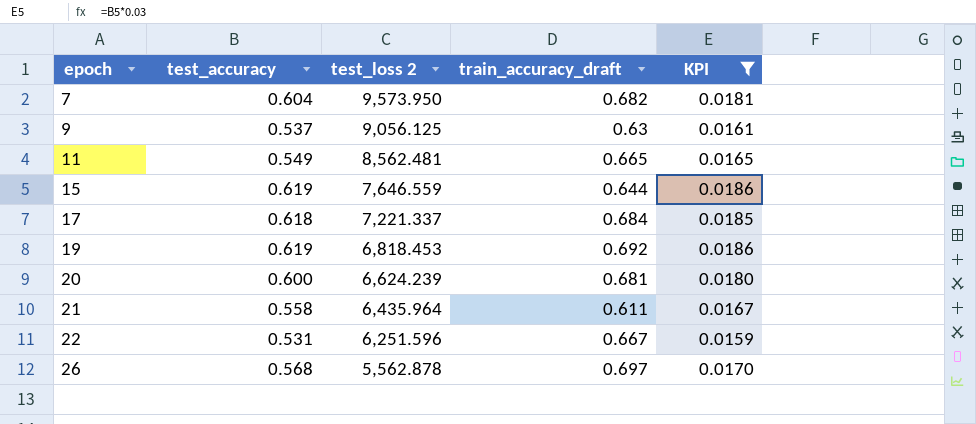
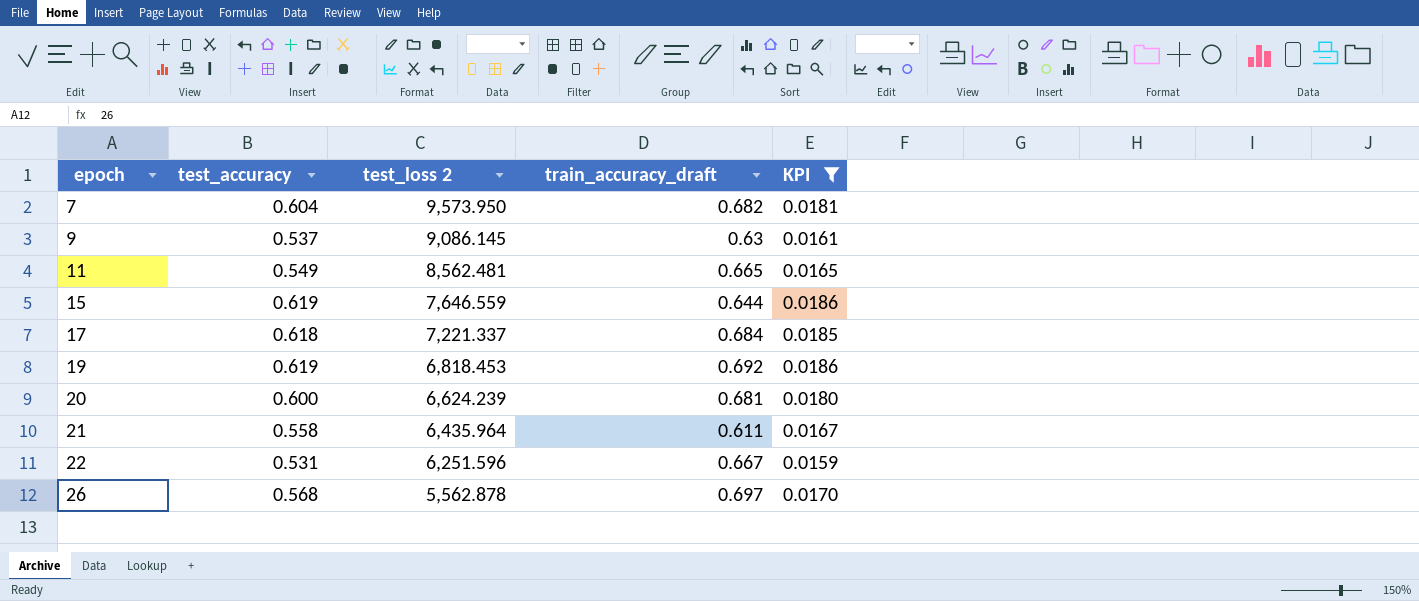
9 | test_loss 2: 9,056.125 -> 9,086.145

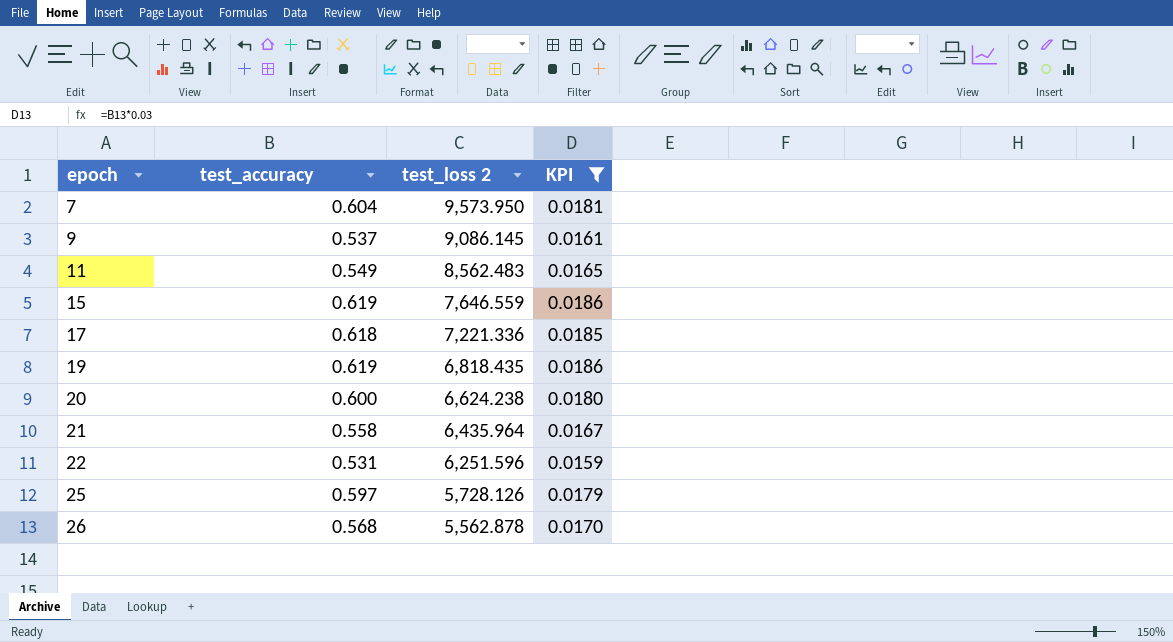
column train_accuracy_draft | position: 4 -> none
11 | test_loss 2: 8,562.481 -> 8,562.483
17 | test_loss 2: 7,221.337 -> 7,221.336
19 | test_loss 2: 6,818.453 -> 6,818.435
20 | test_loss 2: 6,624.239 -> 6,624.238
row 25: none -> 0.597 | 5,728.126 | 0.0179

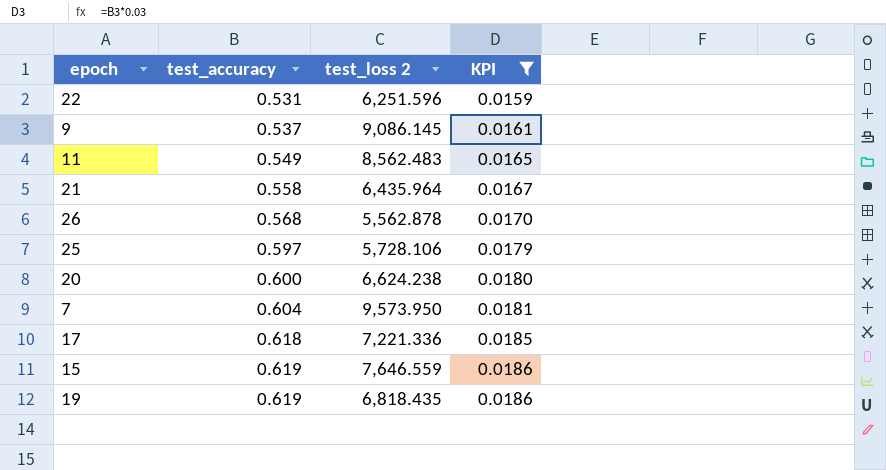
row order: epoch ascending -> test_accuracy ascending
25 | test_loss 2: 5,728.126 -> 5,728.106

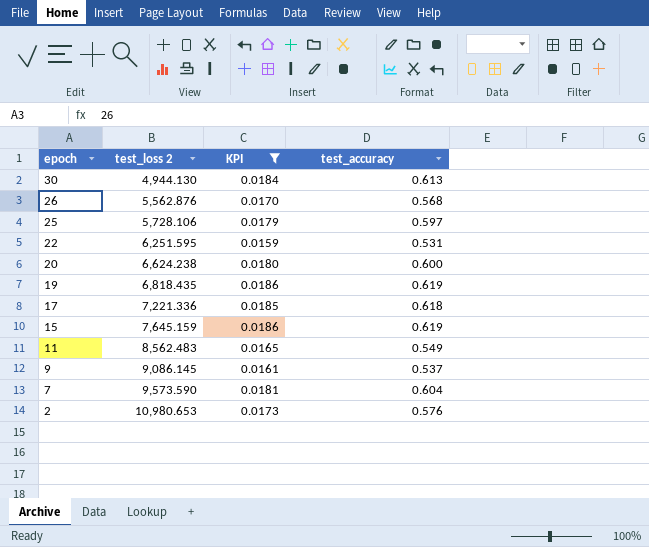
row order: test_accuracy ascending -> epoch descending
column test_accuracy | position: 2 -> 4
row 21: 0.558 | 6,435.964 | 0.0167 -> none
row 30: none -> 4,944.130 | 0.0184 | 0.613
26 | test_loss 2: 5,562.878 -> 5,562.876
22 | test_loss 2: 6,251.596 -> 6,251.595
15 | test_loss 2: 7,646.559 -> 7,645.159
7 | test_loss 2: 9,573.950 -> 9,573.590
row 2: none -> 10,980.653 | 0.0173 | 0.576

